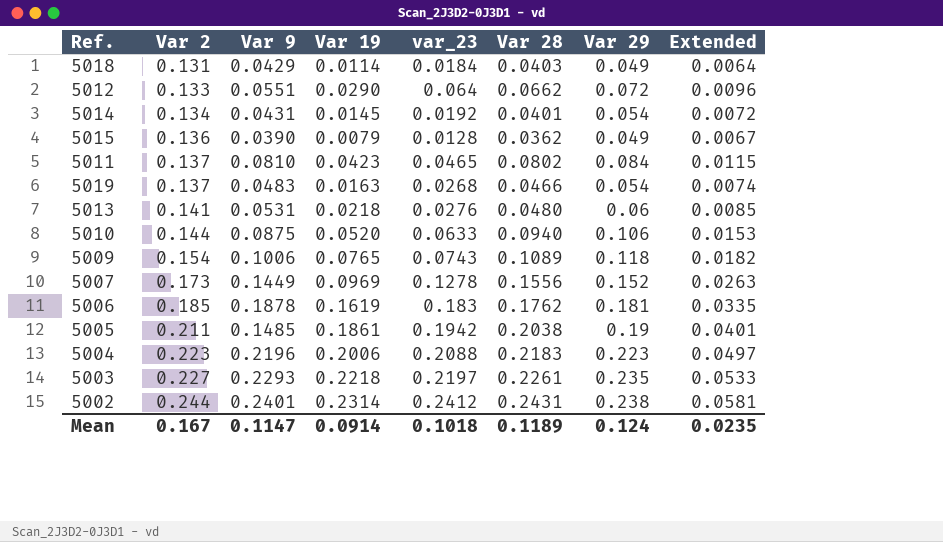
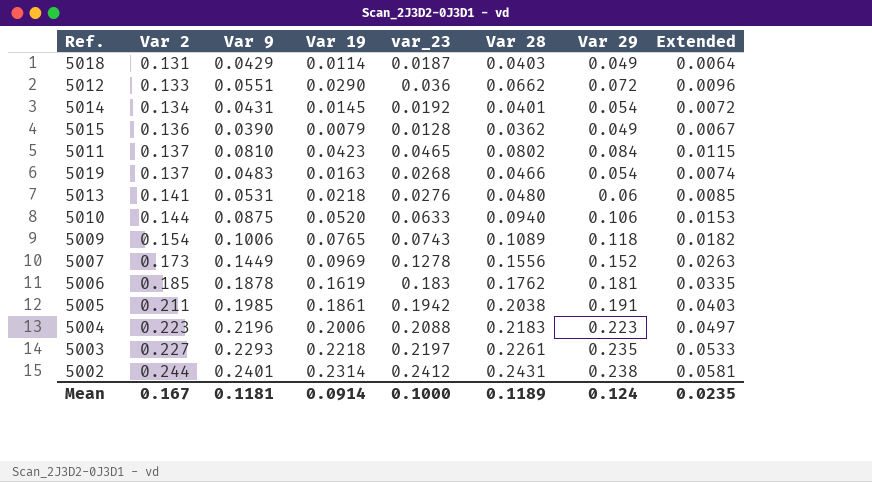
5018 | var_23: 0.0184 -> 0.0187
5012 | var_23: 0.064 -> 0.036
5005 | Var 9: 0.1485 -> 0.1985
5005 | Var 29: 0.19 -> 0.191
5005 | Extended: 0.0401 -> 0.0403
Mean | Var 9: 0.1147 -> 0.1181
Mean | var_23: 0.1018 -> 0.1000

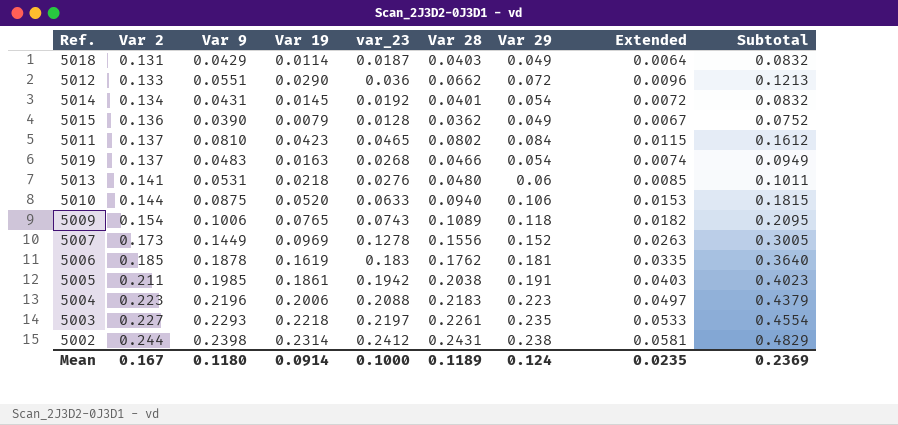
column Subtotal | formula: none -> [Var 9] + [Var 28]
5002 | Var 9: 0.2401 -> 0.2398
Mean | Var 9: 0.1181 -> 0.1180

